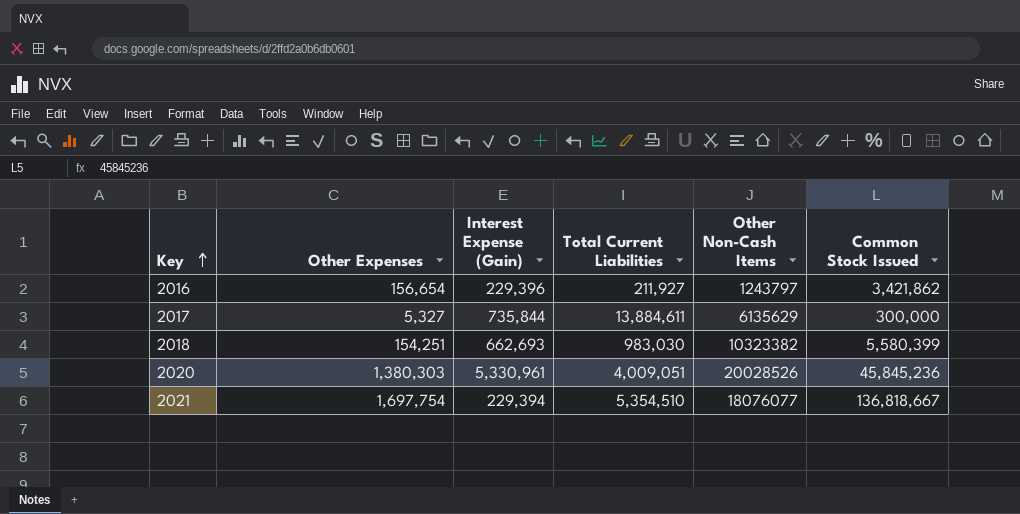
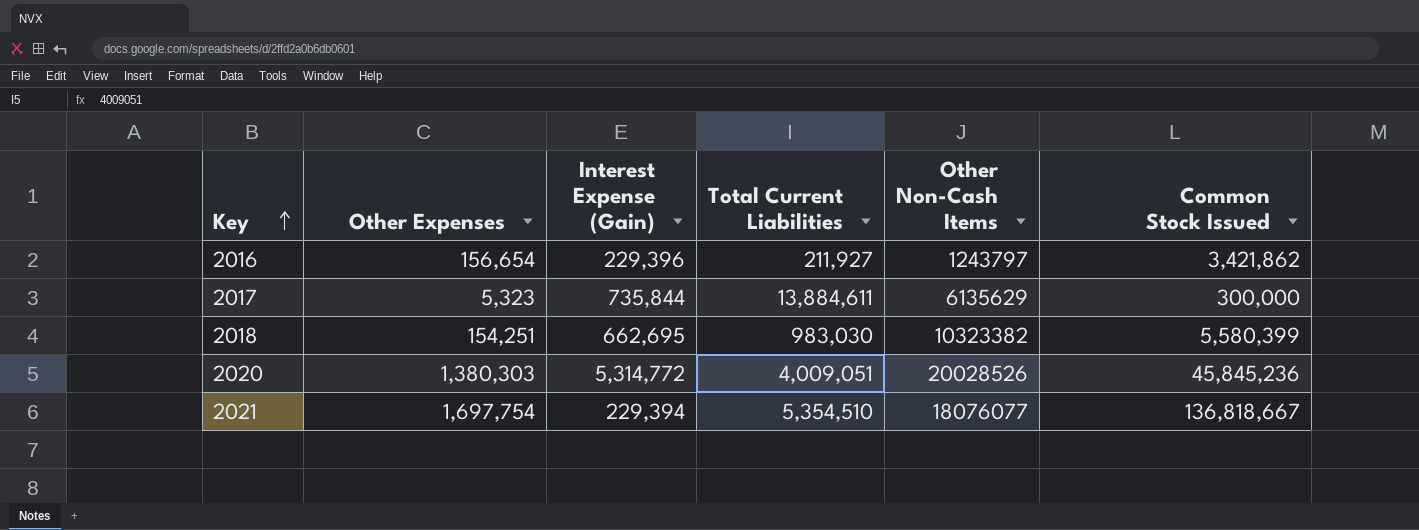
2017 | Other Expenses: 5,327 -> 5,323
2018 | Interest Expense (Gain): 662,693 -> 662,695
2020 | Interest Expense (Gain): 5,330,961 -> 5,314,772

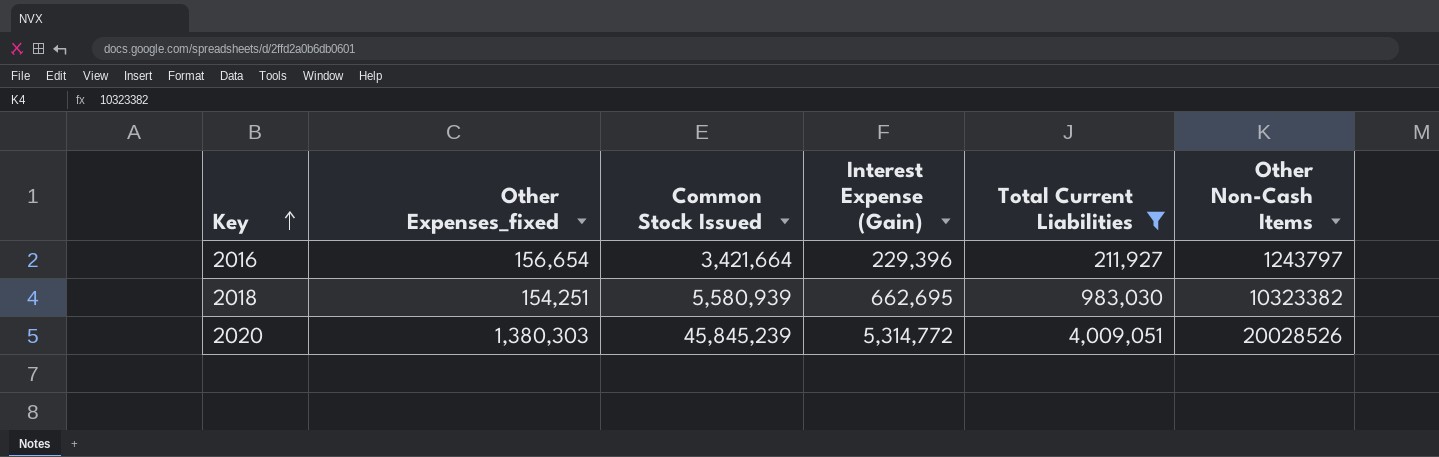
filter: none -> Total Current Liabilities <= 4,009,051
column name: Other Expenses -> Other Expenses_fixed
column Common Stock Issued | position: 6 -> 3
2016 | Common Stock Issued: 3,421,862 -> 3,421,664
2018 | Common Stock Issued: 5,580,399 -> 5,580,939
2020 | Common Stock Issued: 45,845,236 -> 45,845,239

